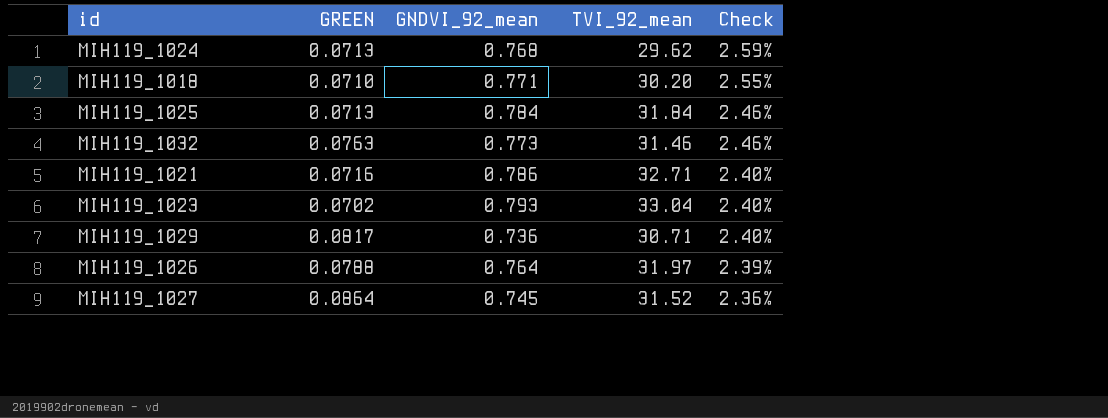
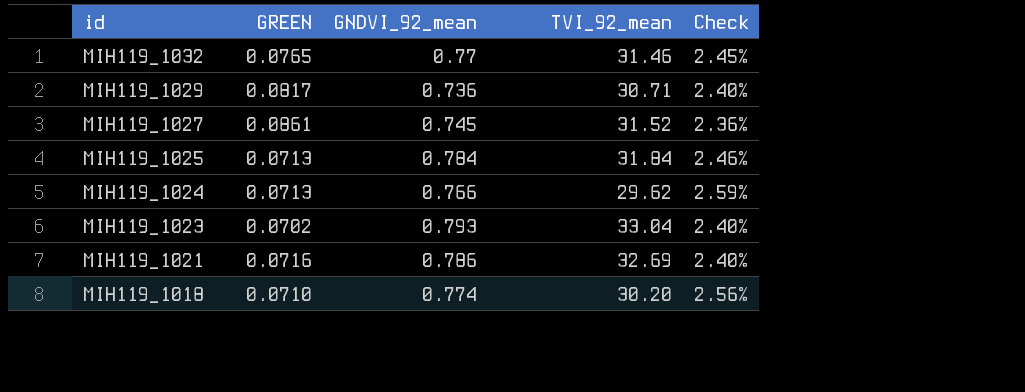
row order: Check descending -> id descending
row MIH119_1026: 0.0788 | 0.764 | 31.97 | 2.39% -> none
MIH119_1032 | GREEN: 0.0763 -> 0.0765
MIH119_1032 | GNDVI_92_mean: 0.773 -> 0.77
MIH119_1032 | Check: 2.46% -> 2.45%
MIH119_1027 | GREEN: 0.0864 -> 0.0861
MIH119_1024 | GNDVI_92_mean: 0.768 -> 0.766
MIH119_1021 | TVI_92_mean: 32.71 -> 32.69
MIH119_1018 | GNDVI_92_mean: 0.771 -> 0.774
MIH119_1018 | Check: 2.55% -> 2.56%

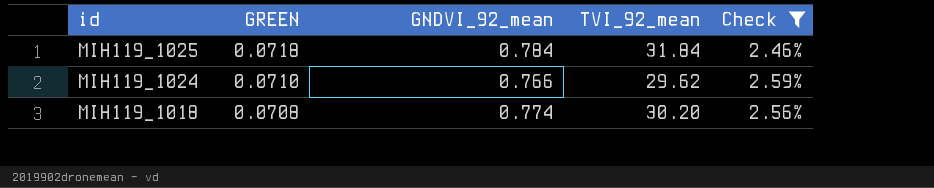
filter: none -> Check >= 2.46%
MIH119_1025 | GREEN: 0.0713 -> 0.0718
MIH119_1024 | GREEN: 0.0713 -> 0.0710
MIH119_1018 | GREEN: 0.0710 -> 0.0708

